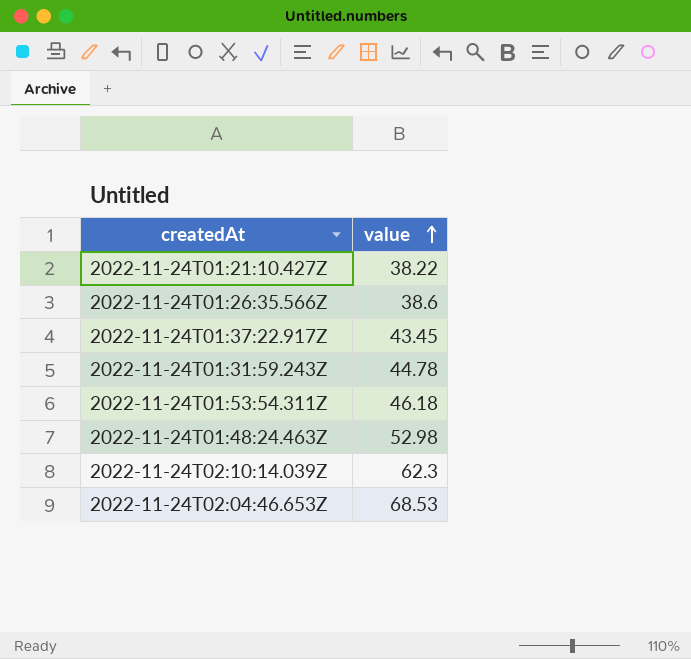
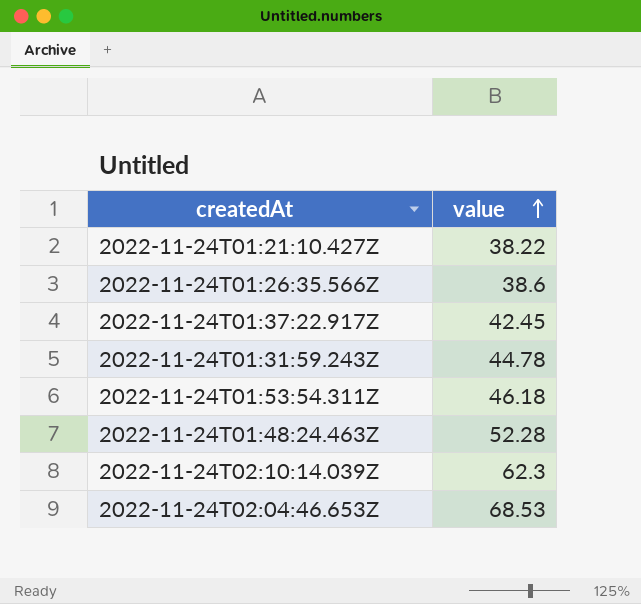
2022-11-24T01:37:22.917Z | value: 43.45 -> 42.45
2022-11-24T01:48:24.463Z | value: 52.98 -> 52.28

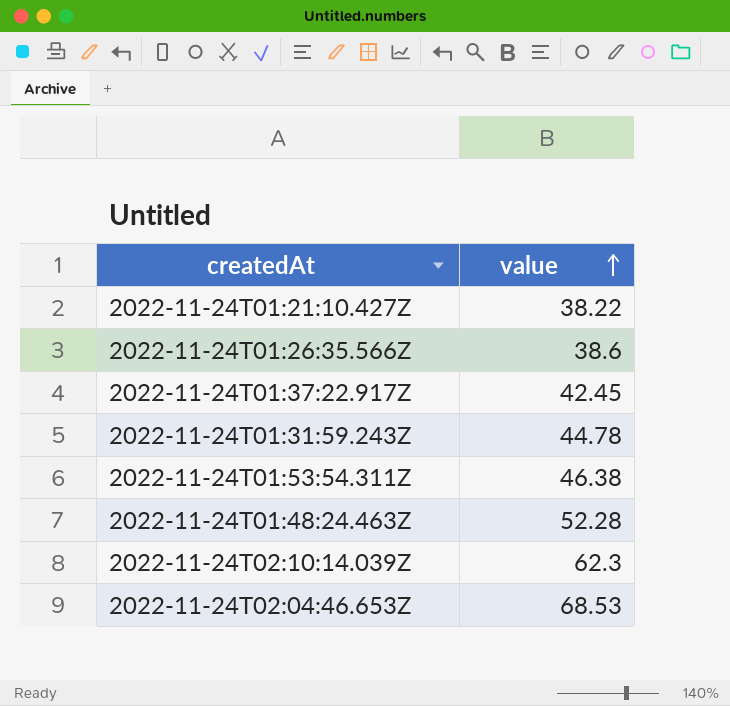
2022-11-24T01:53:54.311Z | value: 46.18 -> 46.38

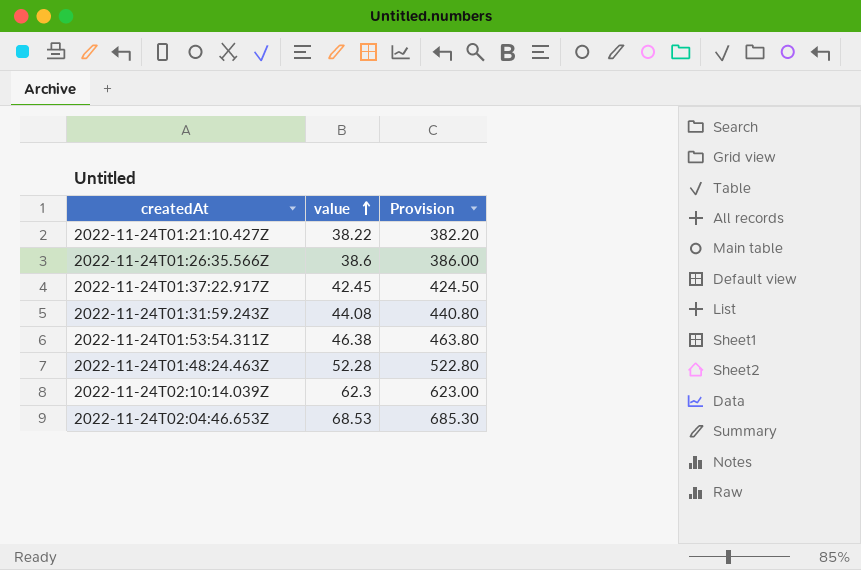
column Provision | formula: none -> [value] * 10
2022-11-24T01:31:59.243Z | value: 44.78 -> 44.08

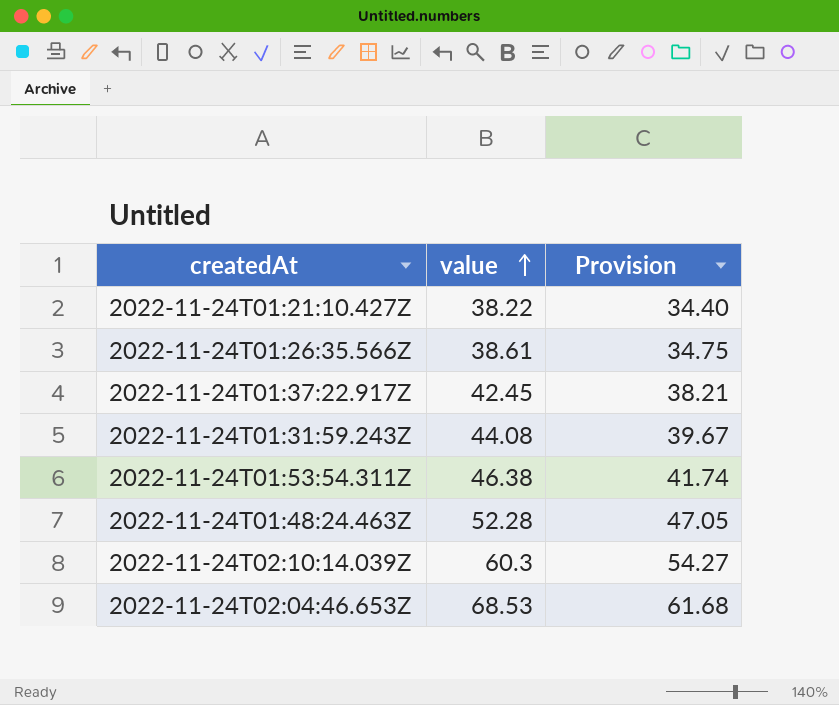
column Provision | formula: [value] * 10 -> [value] * 0.9
2022-11-24T01:26:35.566Z | value: 38.6 -> 38.61
2022-11-24T02:10:14.039Z | value: 62.3 -> 60.3

